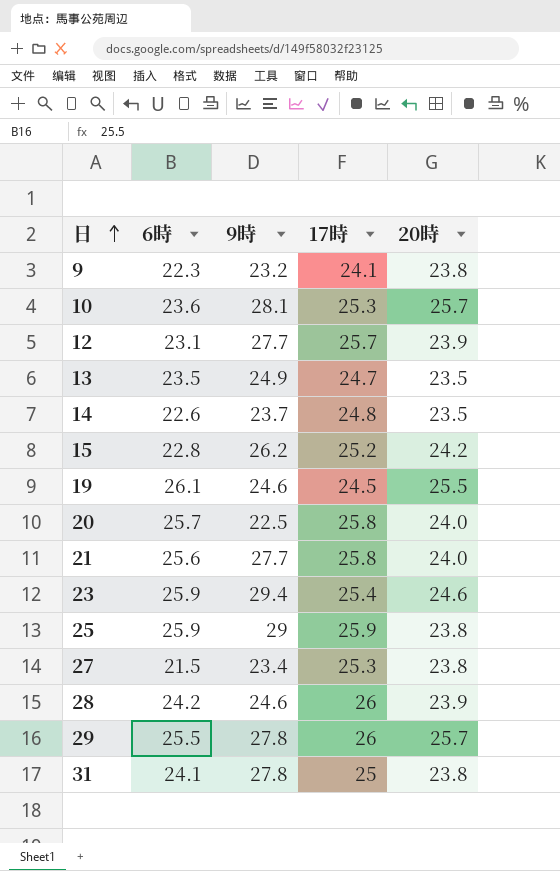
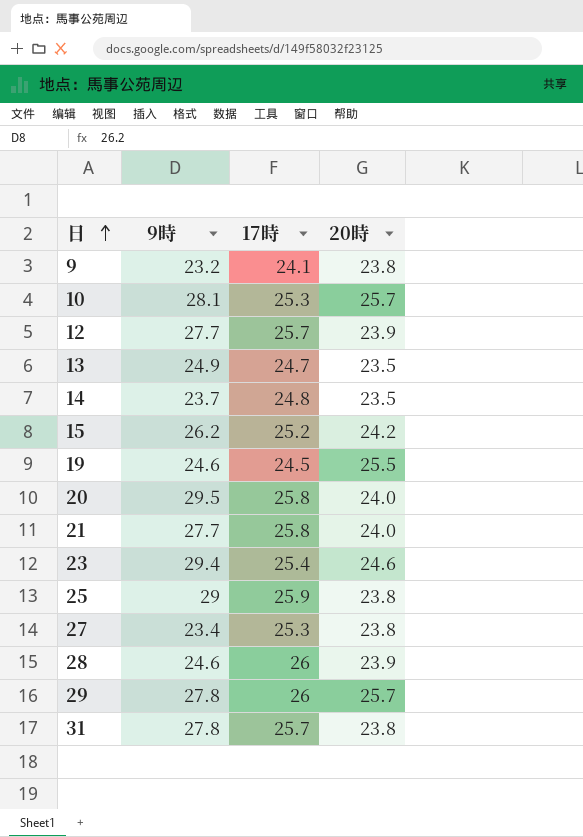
column 6時 | position: 2 -> none
20 | 9時: 22.5 -> 29.5
31 | 17時: 25 -> 25.7

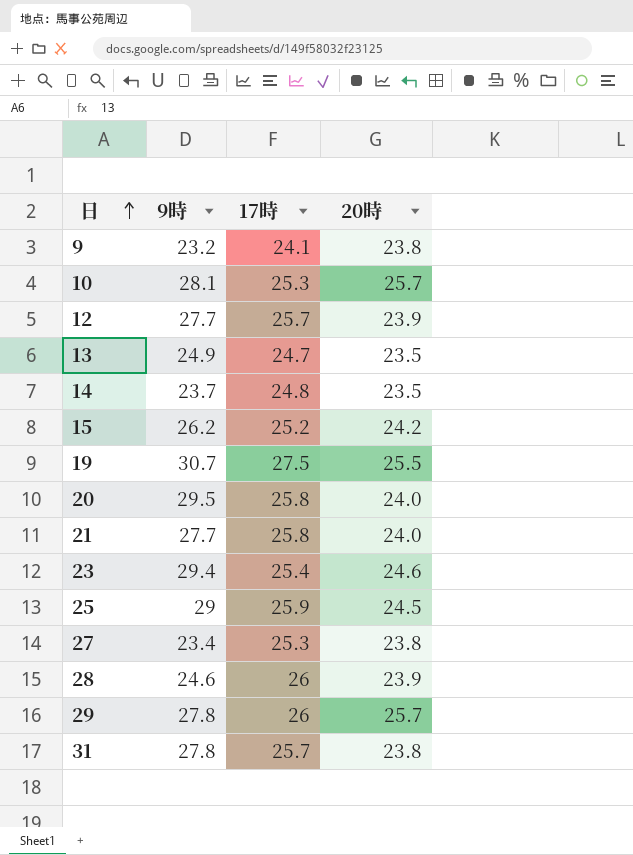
19 | 9時: 24.6 -> 30.7
19 | 17時: 24.5 -> 27.5
25 | 20時: 23.8 -> 24.5

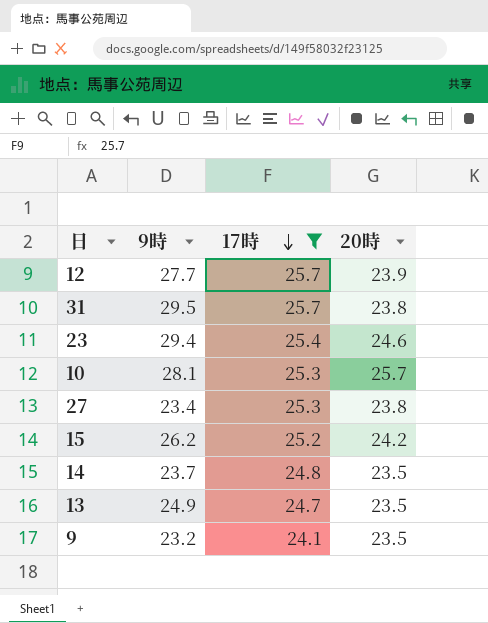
filter: none -> 17時 <= 25.7
row order: 日 ascending -> 17時 descending
31 | 9時: 27.8 -> 29.5
9 | 20時: 23.8 -> 23.5

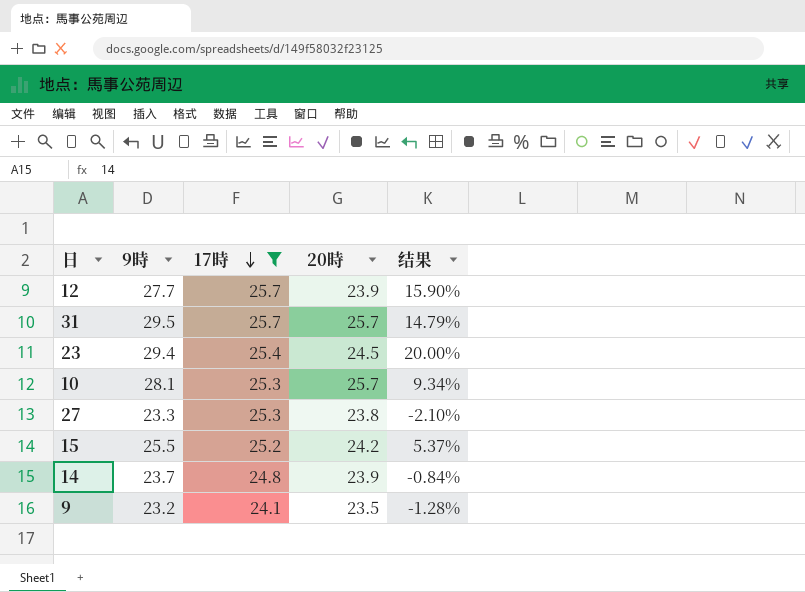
column 结果 | formula: none -> ([9時] - [20時]) / [20時]
row 13: 24.9 | 24.7 | 23.5 -> none
31 | 20時: 23.8 -> 25.7
23 | 20時: 24.6 -> 24.5
27 | 9時: 23.4 -> 23.3
15 | 9時: 26.2 -> 25.5
14 | 20時: 23.5 -> 23.9

